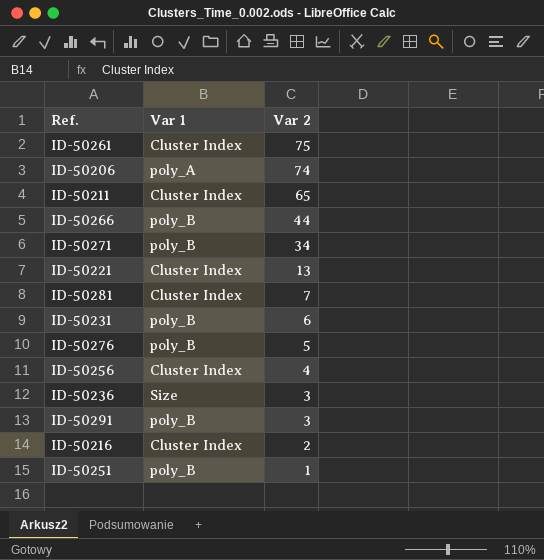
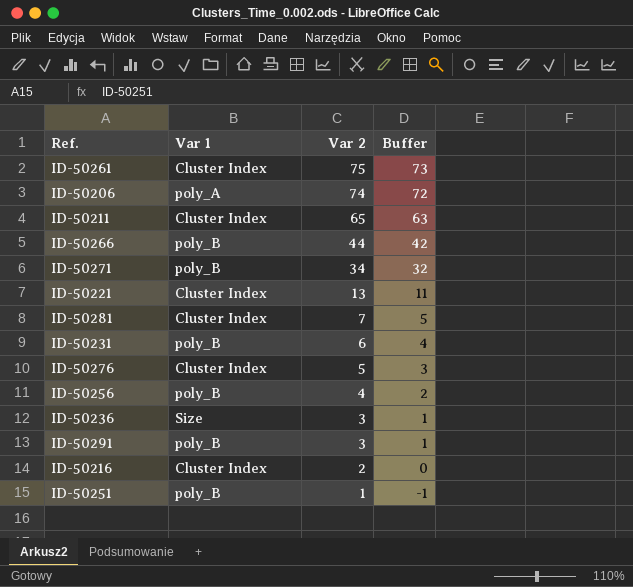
column Buffer | formula: none -> [Var 2] - 2
ID-50276 | Var 1: poly_B -> Cluster Index
ID-50256 | Var 1: Cluster Index -> poly_B

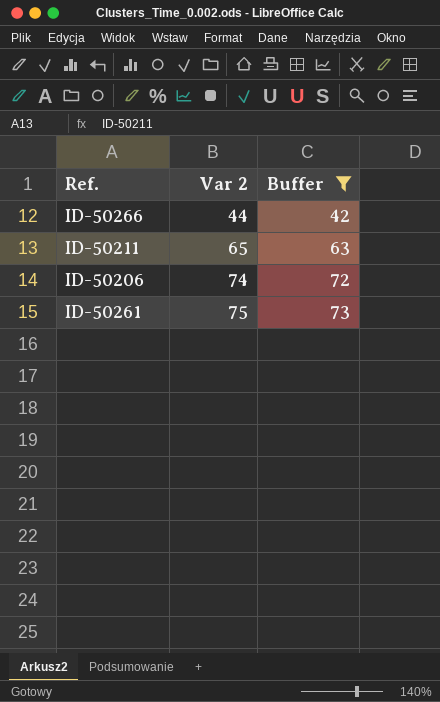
filter: none -> Buffer >= 42
row order: Var 2 descending -> Var 2 ascending
column Var 1 | position: 2 -> none

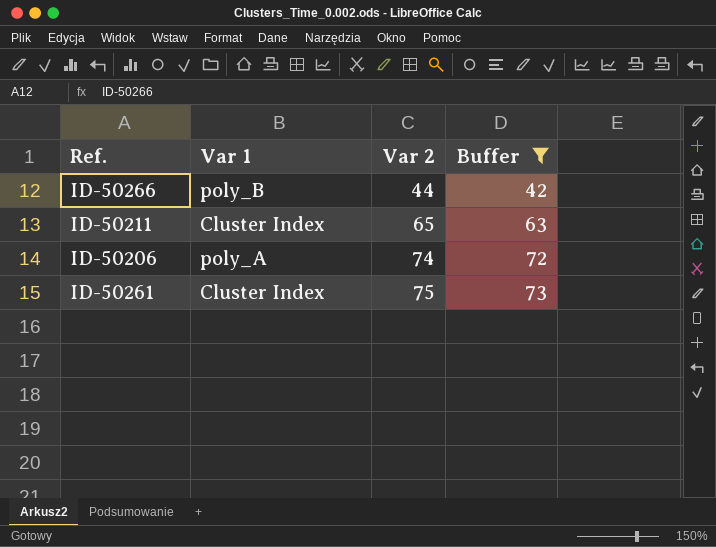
column Var 1 | position: none -> 2

